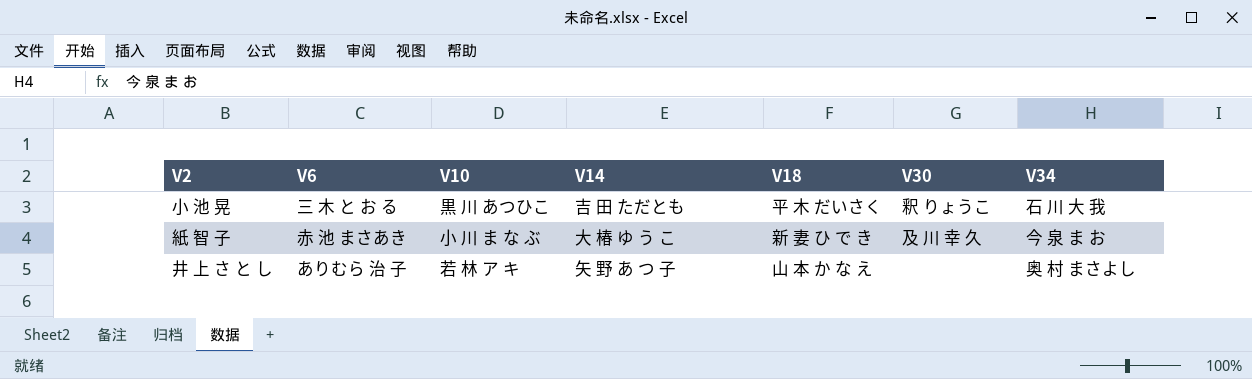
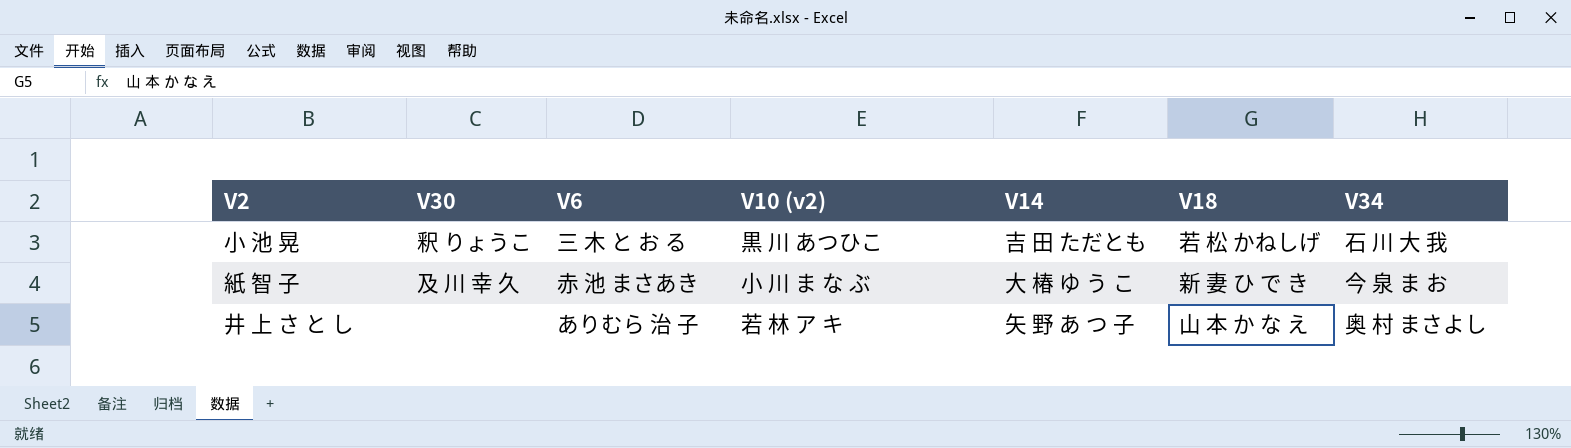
column V30 | position: 6 -> 2
column name: V10 -> V10 (v2)
小 池 晃 | V18: 平 木 だいさく -> 若 松 かねしげ

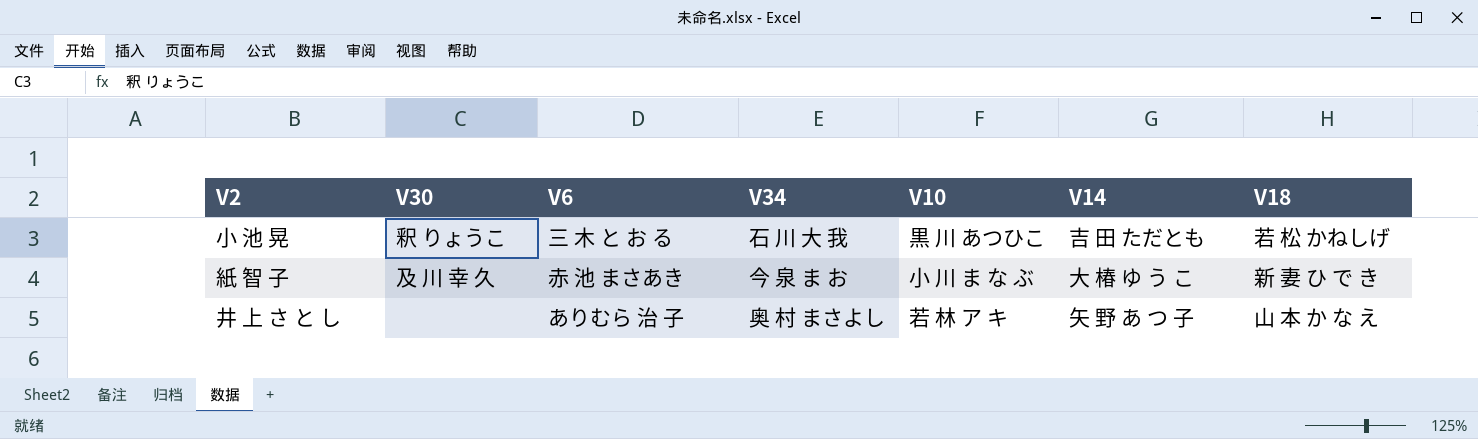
column V34 | position: 7 -> 4
column name: V10 (v2) -> V10

